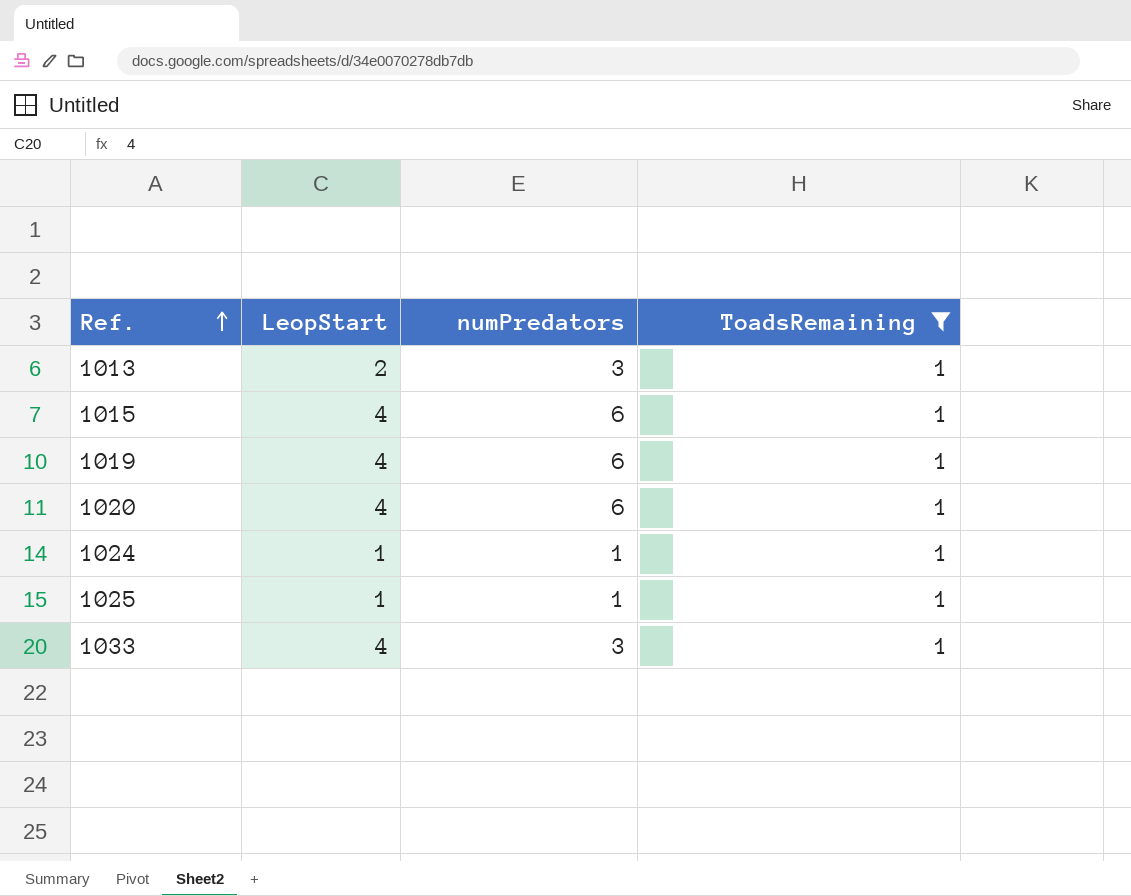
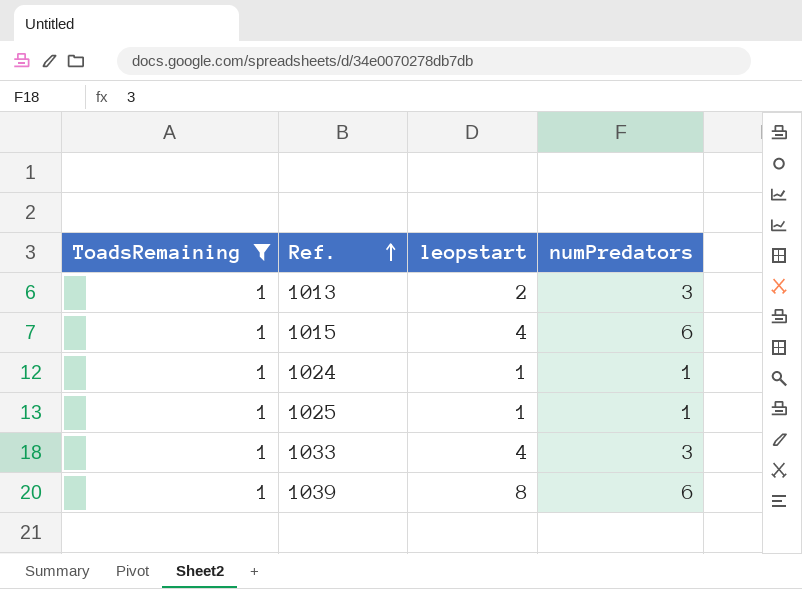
column ToadsRemaining | position: 4 -> 1
column name: LeopStart -> leopstart
row 1019: 4 | 6 | 1 -> none
row 1020: 4 | 6 | 1 -> none
row 1039: none -> 1 | 8 | 6

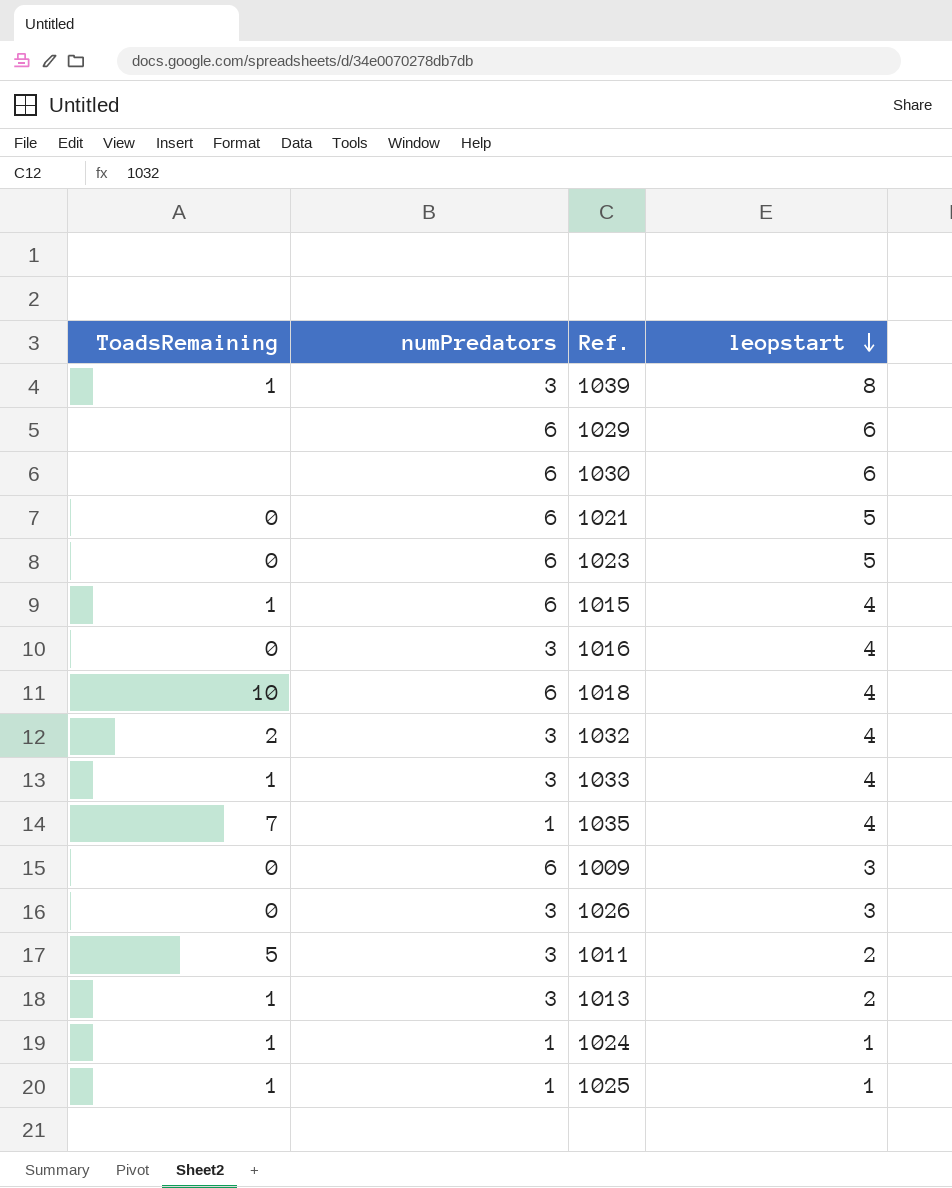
filter: ToadsRemaining = 1 -> none
row order: Ref. ascending -> leopstart descending
column numPredators | position: 4 -> 2
1039 | numPredators: 6 -> 3

